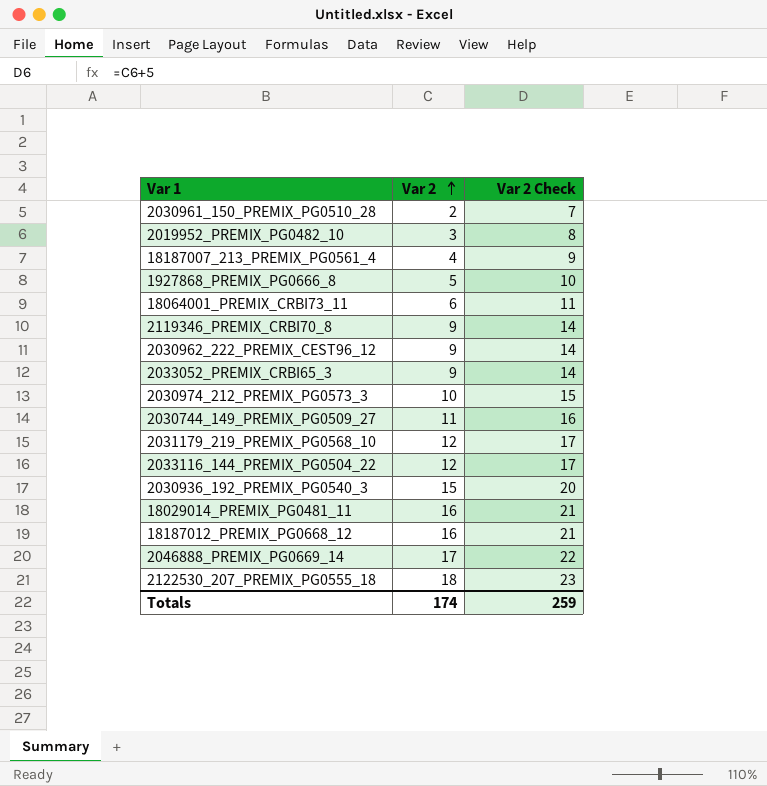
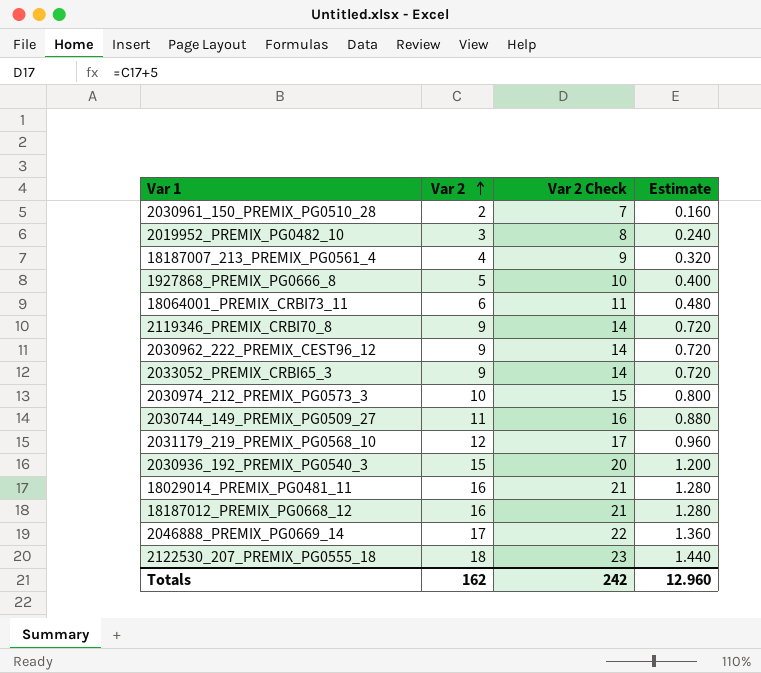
column Estimate | formula: none -> [Var 2] * 0.08
row 2033116_144_PREMIX_PG0504_22: 12 | 17 -> none
Totals | Var 2: 174 -> 162
Totals | Var 2 Check: 259 -> 242

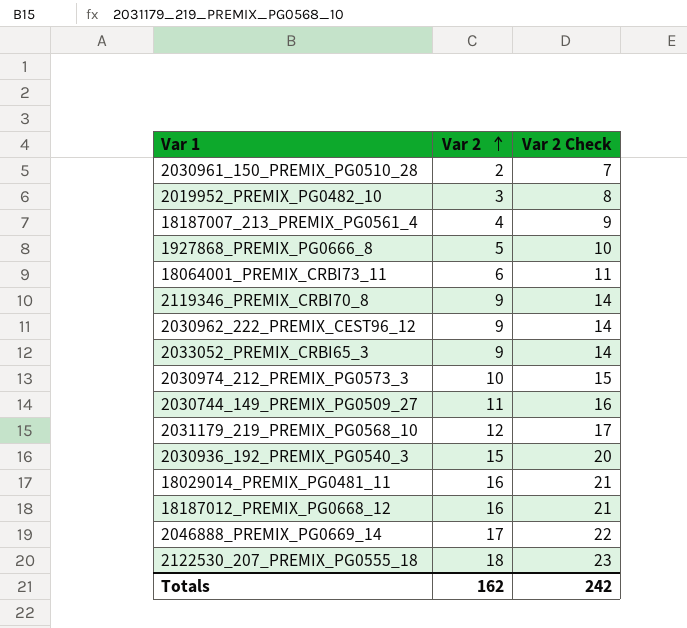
column Estimate | formula: [Var 2] * 0.08 -> none

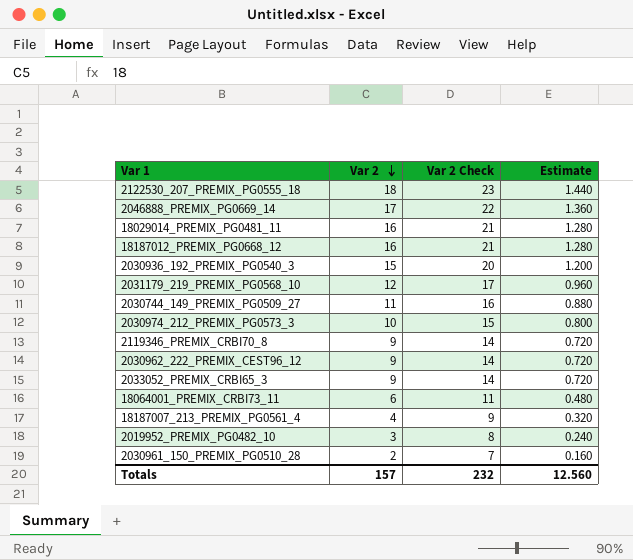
row order: Var 2 ascending -> Var 2 descending
column Estimate | formula: none -> [Var 2] * 0.08
row 1927868_PREMIX_PG0666_8: 5 | 10 -> none
Totals | Var 2: 162 -> 157
Totals | Var 2 Check: 242 -> 232

